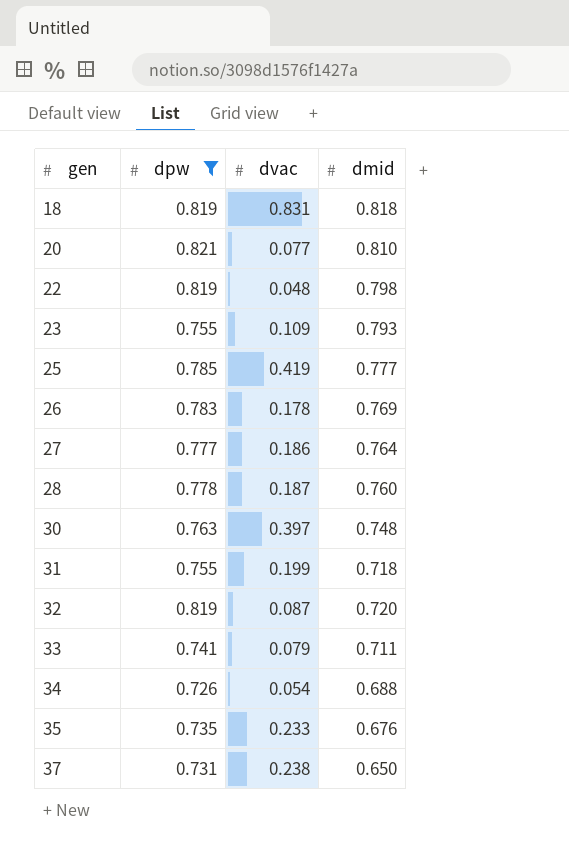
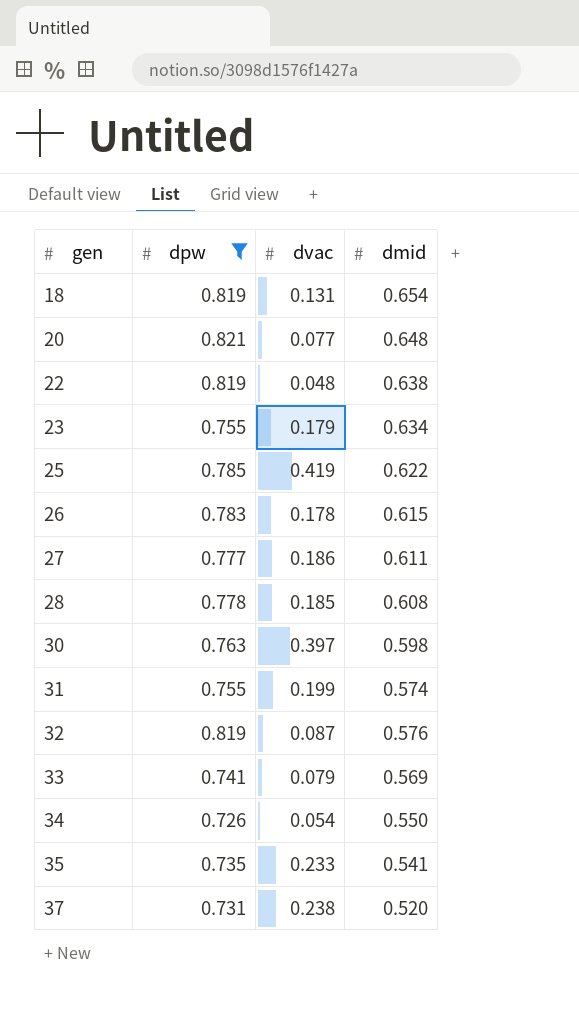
18 | dvac: 0.831 -> 0.131
18 | dmid: 0.818 -> 0.654
20 | dmid: 0.810 -> 0.648
22 | dmid: 0.798 -> 0.638
23 | dvac: 0.109 -> 0.179
23 | dmid: 0.793 -> 0.634
25 | dmid: 0.777 -> 0.622
26 | dmid: 0.769 -> 0.615
27 | dmid: 0.764 -> 0.611
28 | dvac: 0.187 -> 0.185
28 | dmid: 0.760 -> 0.608
30 | dmid: 0.748 -> 0.598
31 | dmid: 0.718 -> 0.574
32 | dmid: 0.720 -> 0.576
33 | dmid: 0.711 -> 0.569
34 | dmid: 0.688 -> 0.550
35 | dmid: 0.676 -> 0.541
37 | dmid: 0.650 -> 0.520

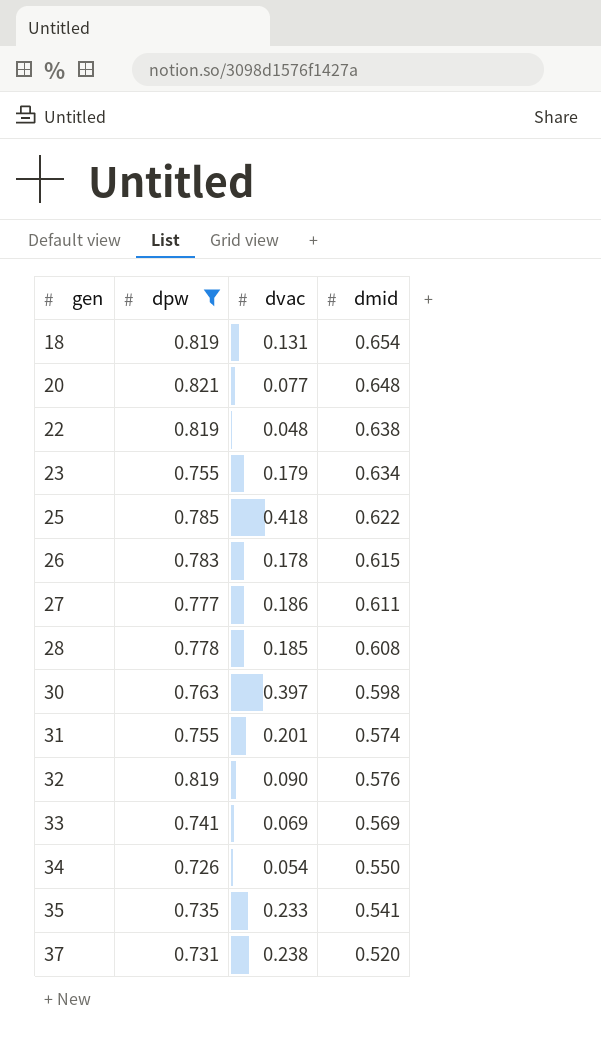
25 | dvac: 0.419 -> 0.418
31 | dvac: 0.199 -> 0.201
32 | dvac: 0.087 -> 0.090
33 | dvac: 0.079 -> 0.069

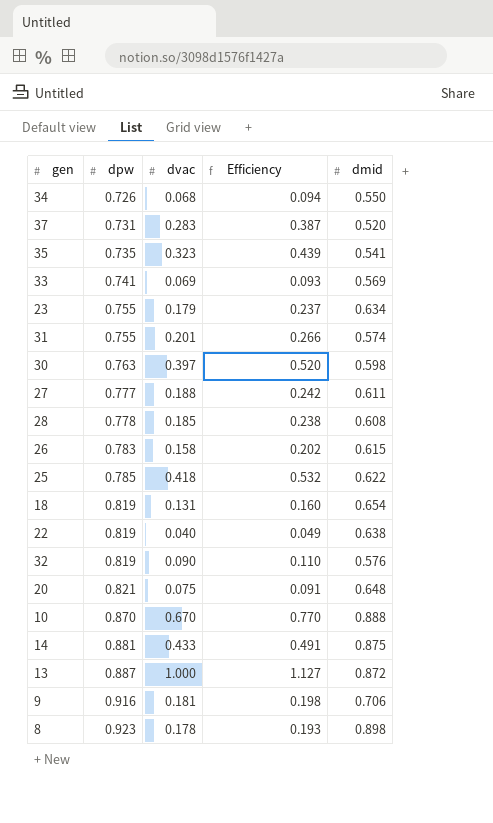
filter: dpw <= 0.821 -> none
row order: gen ascending -> dpw ascending
column Efficiency | formula: none -> [dvac] / [dpw]
34 | dvac: 0.054 -> 0.068
37 | dvac: 0.238 -> 0.283
35 | dvac: 0.233 -> 0.323
27 | dvac: 0.186 -> 0.188
26 | dvac: 0.178 -> 0.158
22 | dvac: 0.048 -> 0.040
20 | dvac: 0.077 -> 0.075

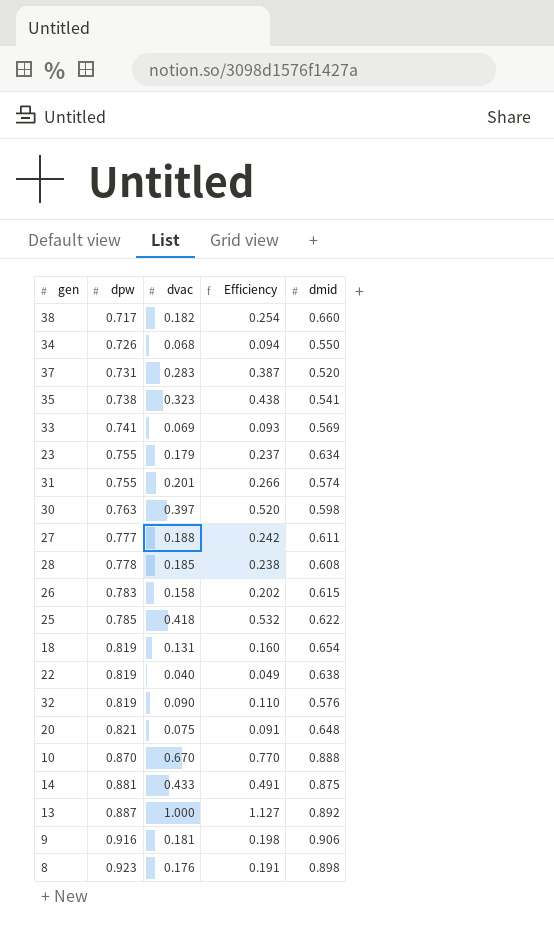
row 38: none -> 0.717 | 0.182 | 0.254 | 0.660
35 | dpw: 0.735 -> 0.738
35 | Efficiency: 0.439 -> 0.438
13 | dmid: 0.872 -> 0.892
9 | dmid: 0.706 -> 0.906
8 | dvac: 0.178 -> 0.176
8 | Efficiency: 0.193 -> 0.191

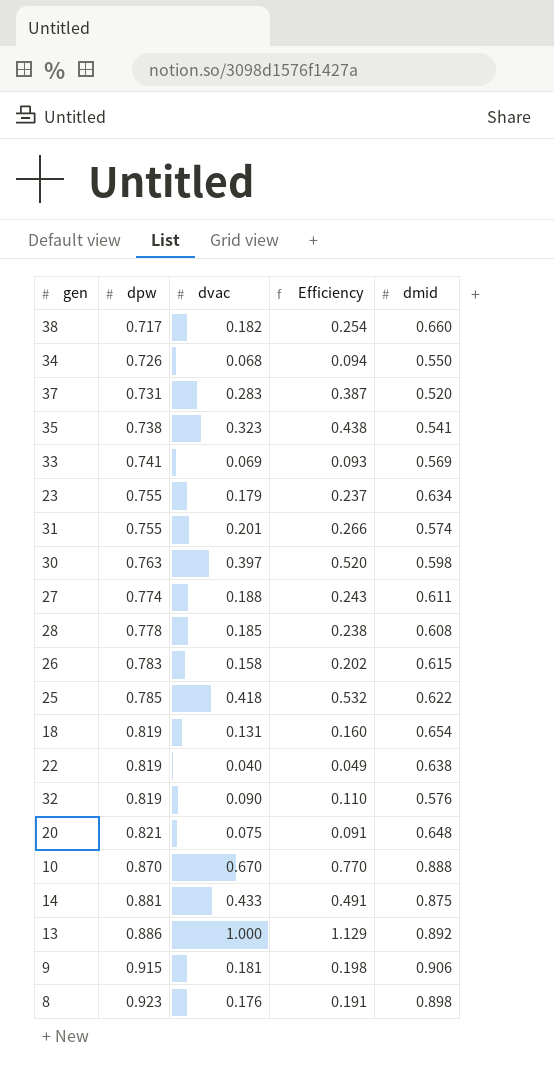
27 | dpw: 0.777 -> 0.774
27 | Efficiency: 0.242 -> 0.243
13 | dpw: 0.887 -> 0.886
13 | Efficiency: 1.127 -> 1.129
9 | dpw: 0.916 -> 0.915

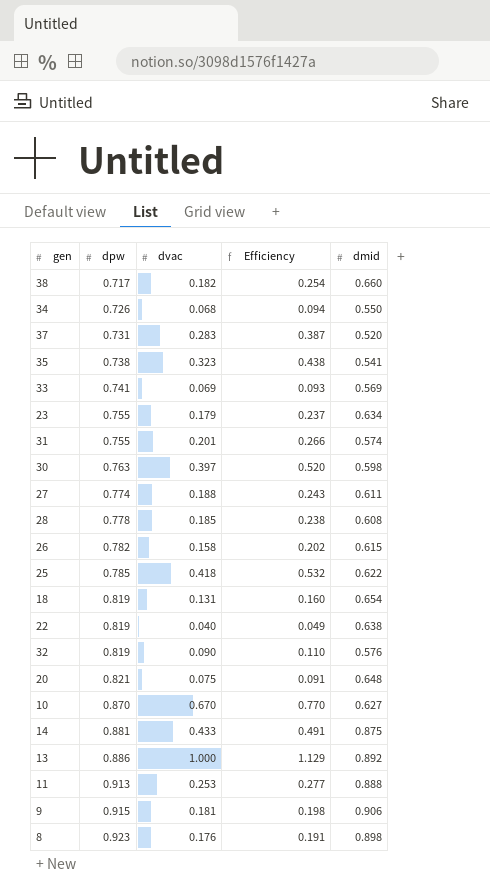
26 | dpw: 0.783 -> 0.782
10 | dmid: 0.888 -> 0.627
row 11: none -> 0.913 | 0.253 | 0.277 | 0.888

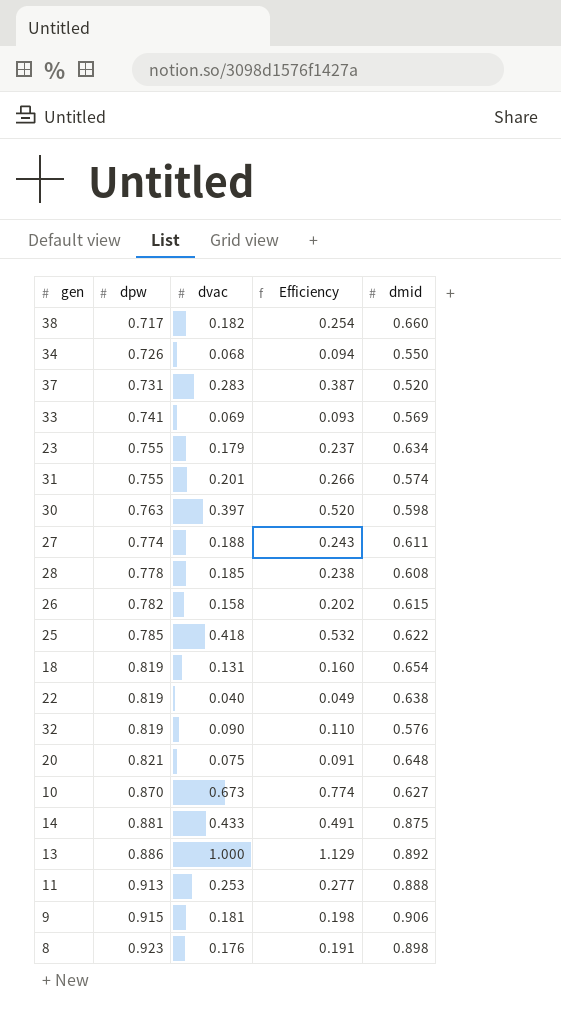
row 35: 0.738 | 0.323 | 0.438 | 0.541 -> none
10 | dvac: 0.670 -> 0.673
10 | Efficiency: 0.770 -> 0.774

